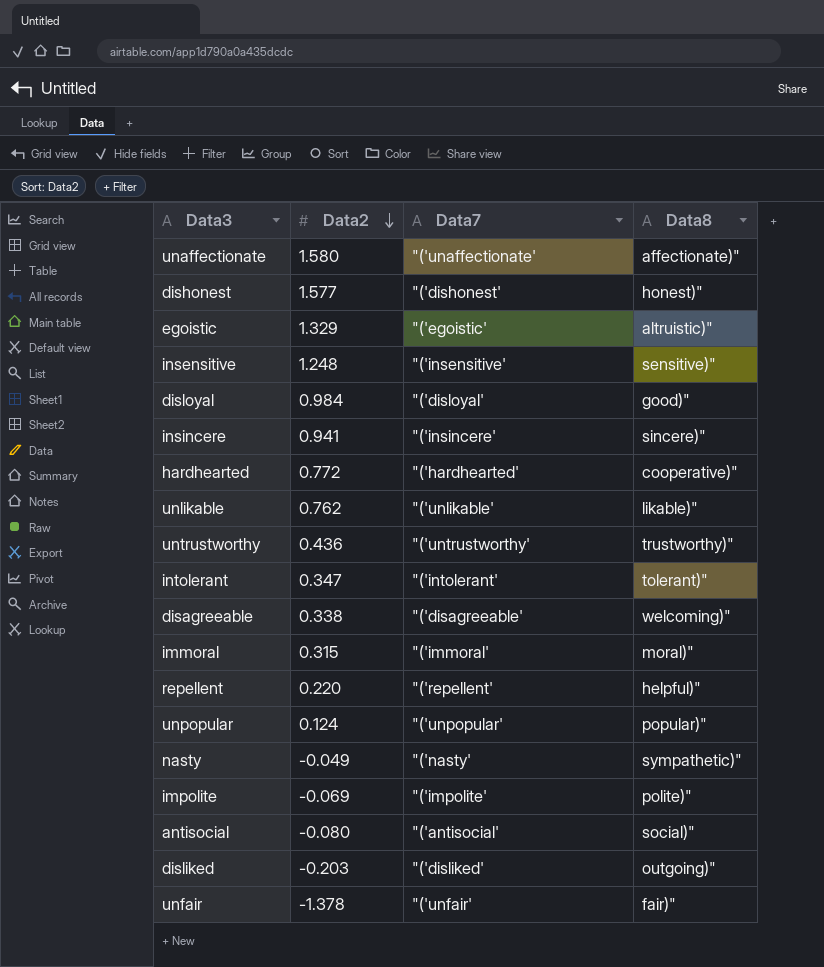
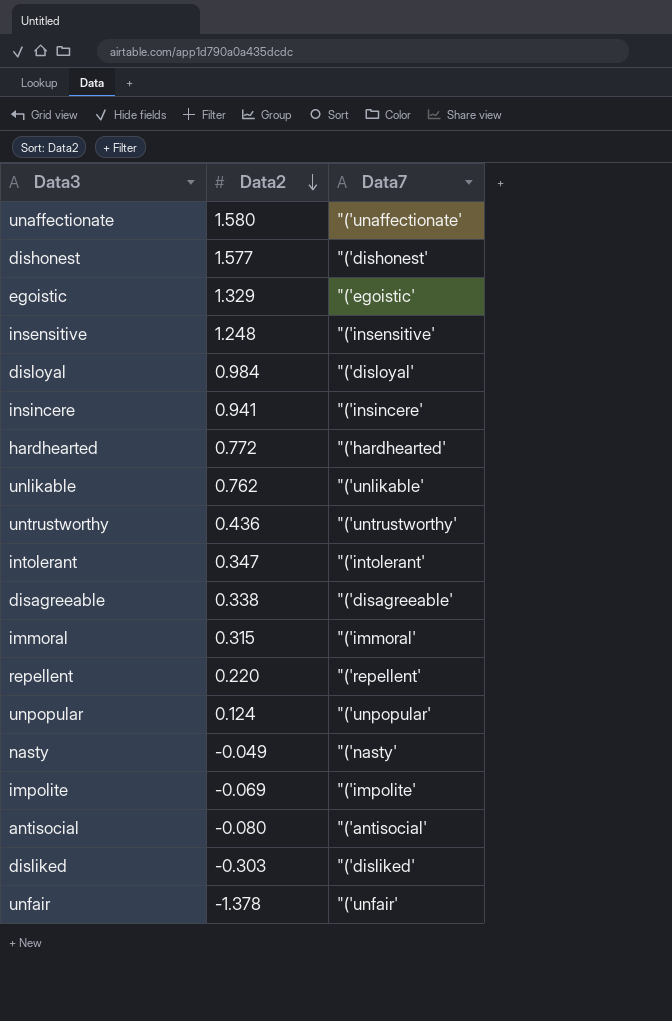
column Data8 | position: 4 -> none
disliked | Data2: -0.203 -> -0.303

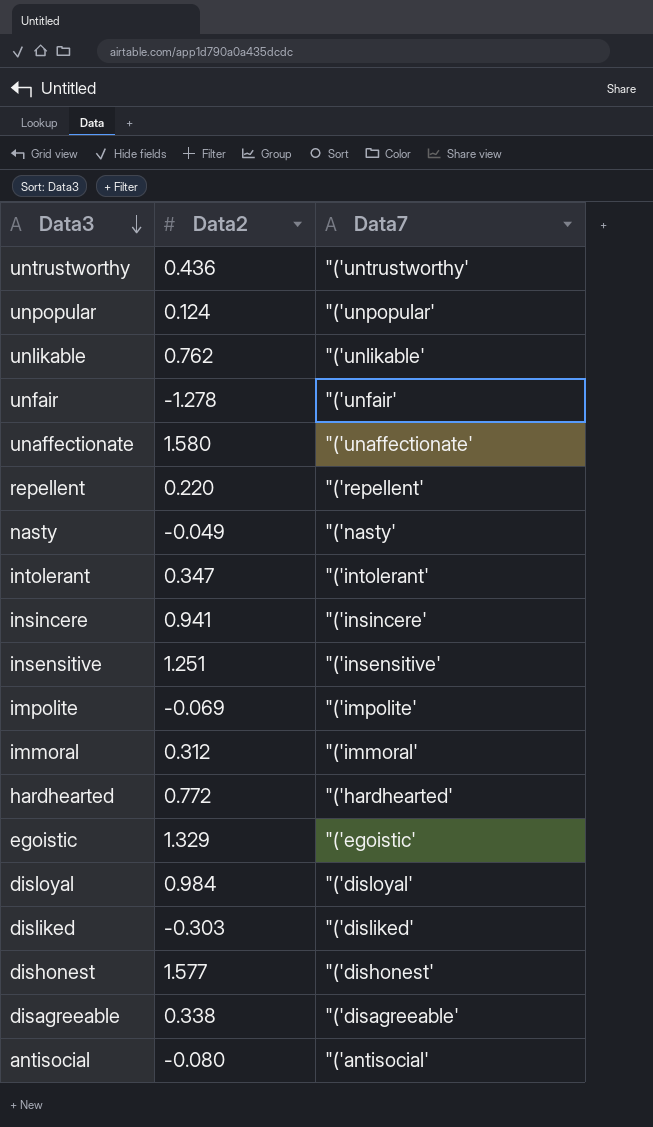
row order: Data2 descending -> Data3 descending
unfair | Data2: -1.378 -> -1.278
insensitive | Data2: 1.248 -> 1.251
immoral | Data2: 0.315 -> 0.312

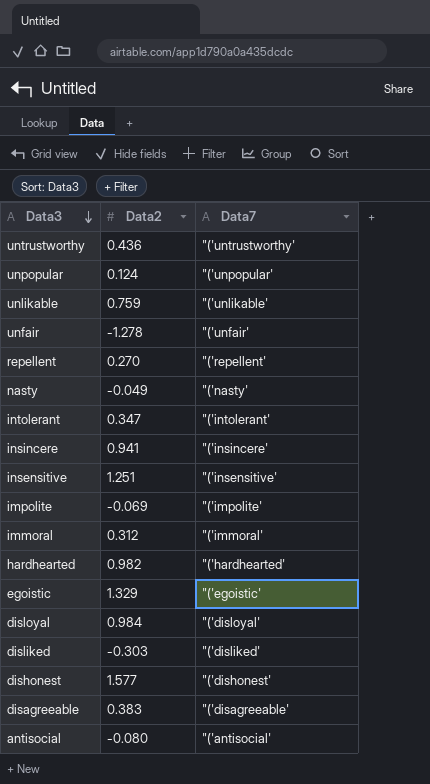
row unaffectionate: 1.580 | "('unaffectionate' -> none
unlikable | Data2: 0.762 -> 0.759
repellent | Data2: 0.220 -> 0.270
hardhearted | Data2: 0.772 -> 0.982
disagreeable | Data2: 0.338 -> 0.383

